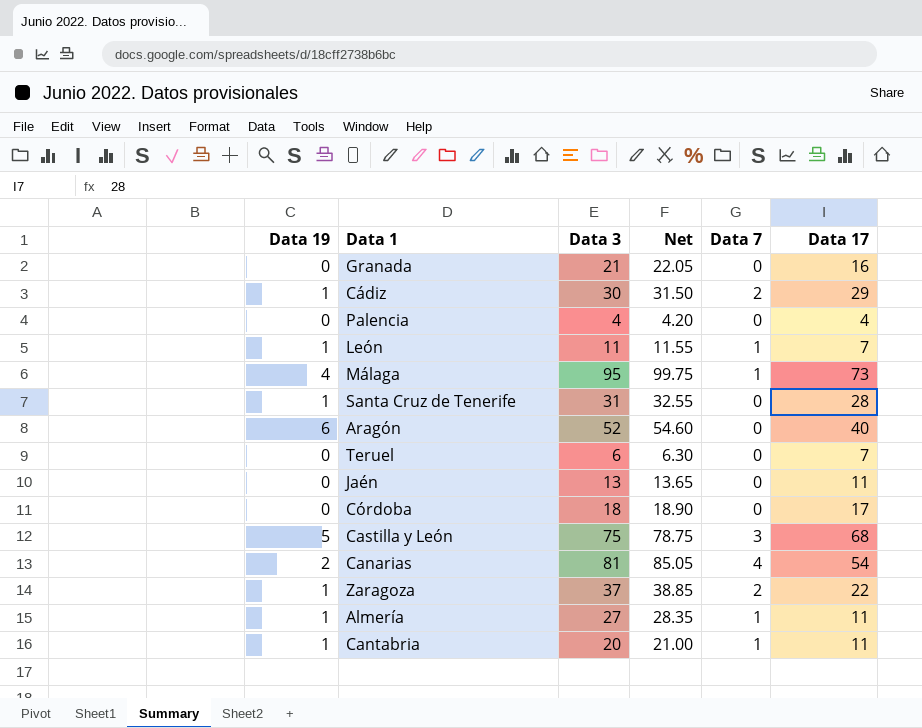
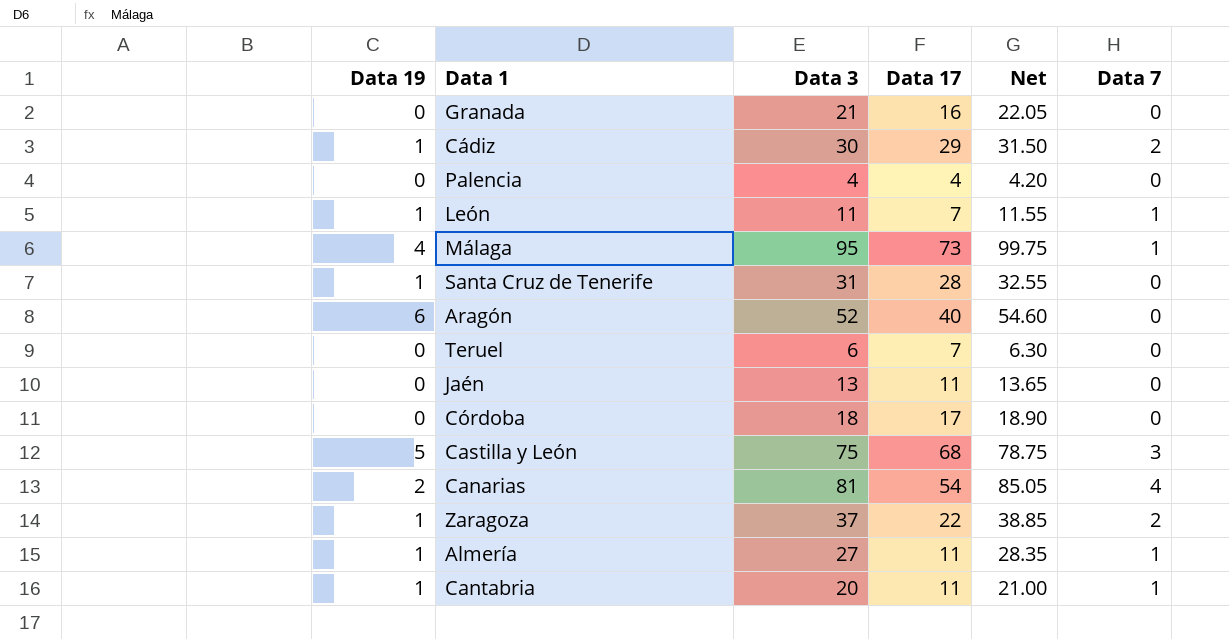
column Data 17 | position: 6 -> 4

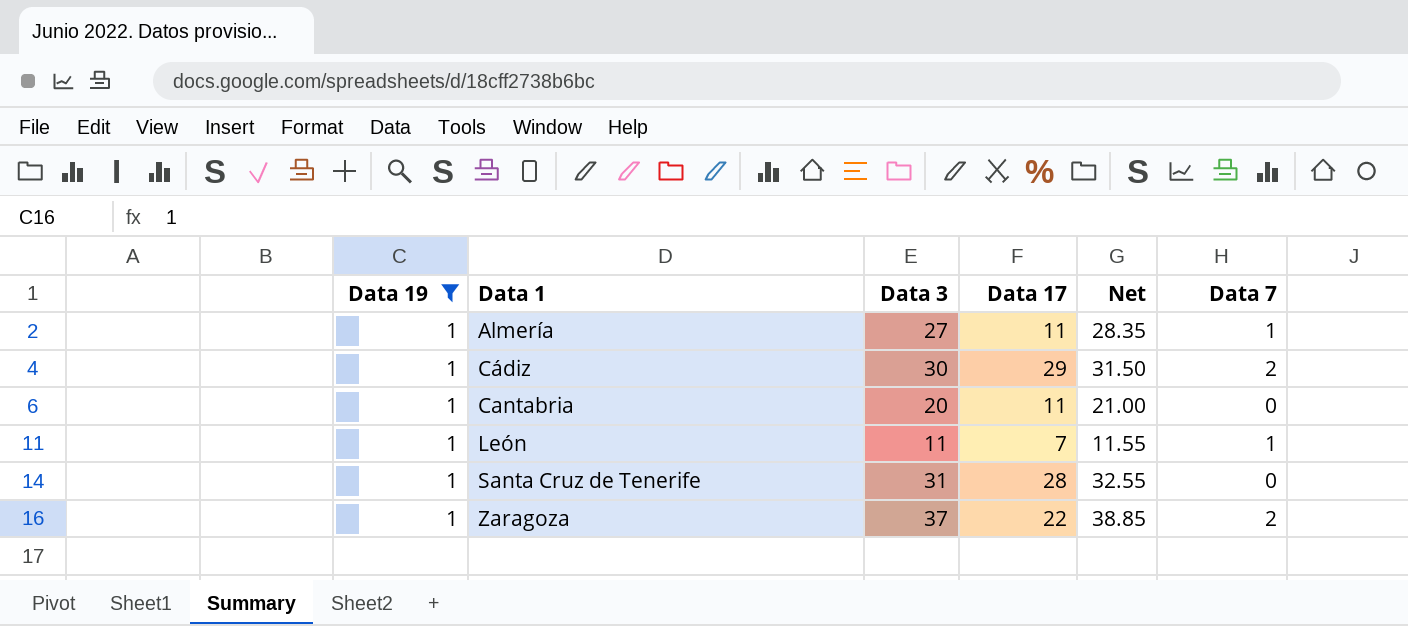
filter: none -> Data 19 = 1
row order: none -> Data 1 ascending
Cantabria | Data 7: 1 -> 0

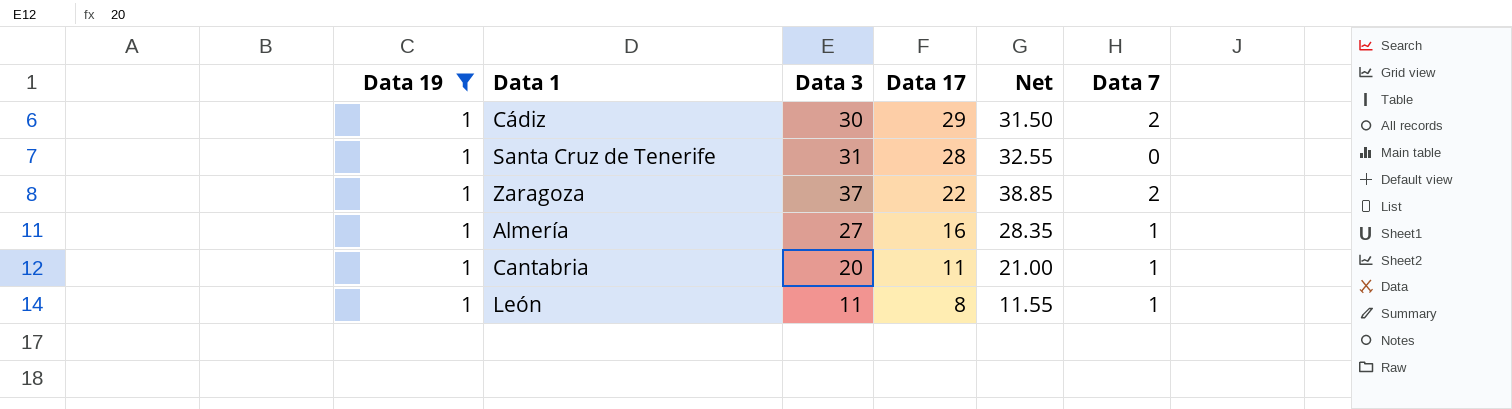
row order: Data 1 ascending -> Data 17 descending
Almería | Data 17: 11 -> 16
Cantabria | Data 7: 0 -> 1
León | Data 17: 7 -> 8

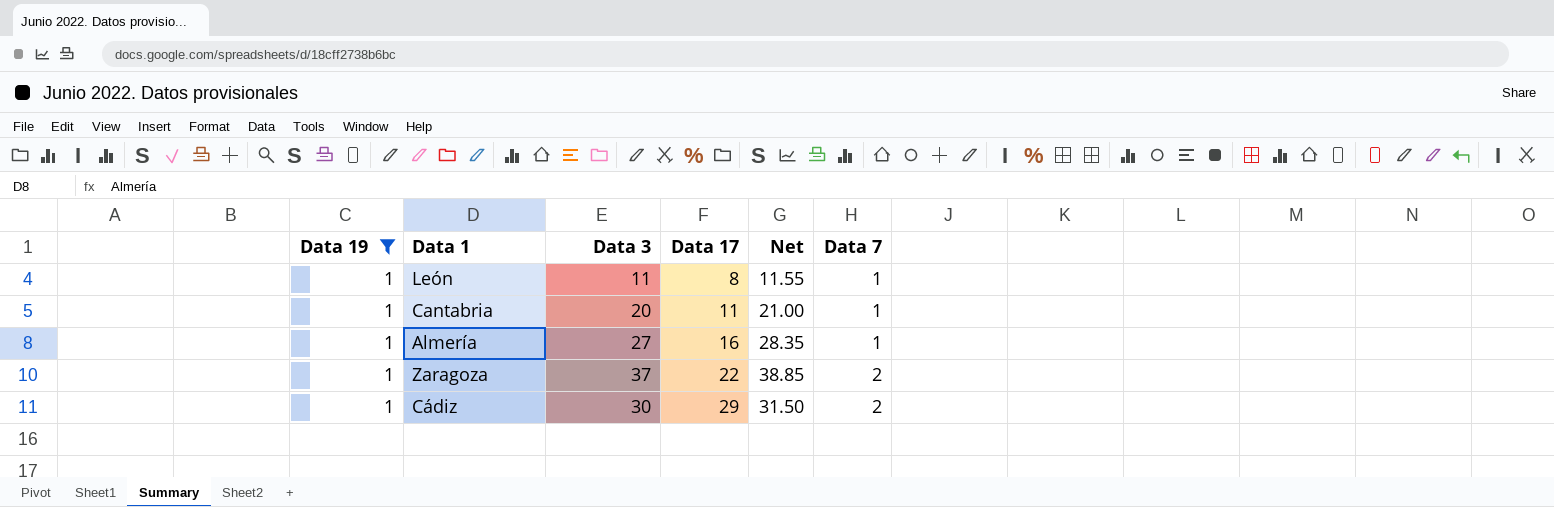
row order: Data 17 descending -> Data 17 ascending
row Santa Cruz de Tenerife: 1 | 31 | 28 | 32.55 | 0 -> none

